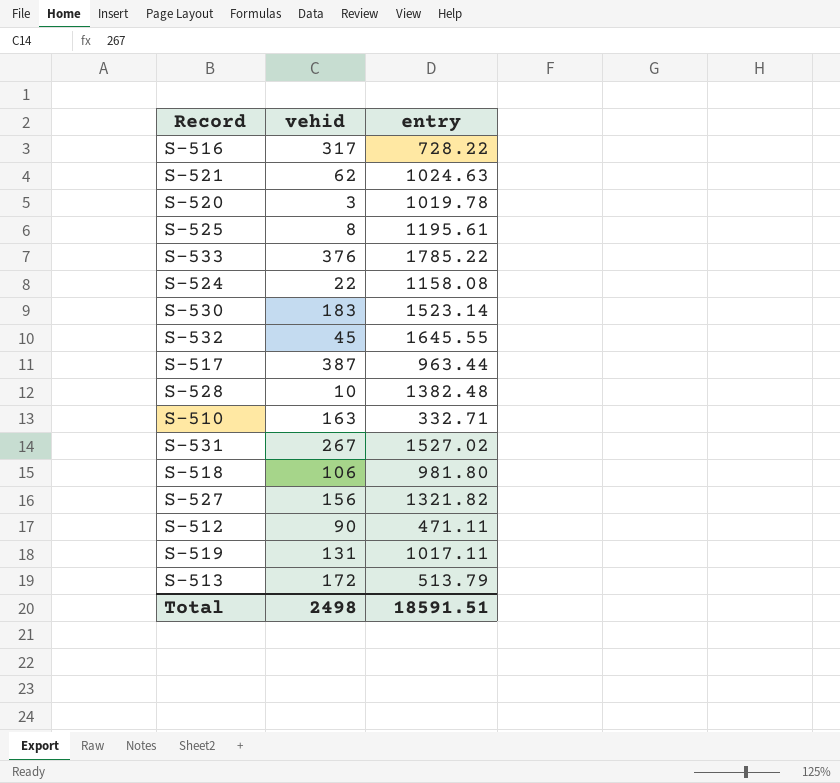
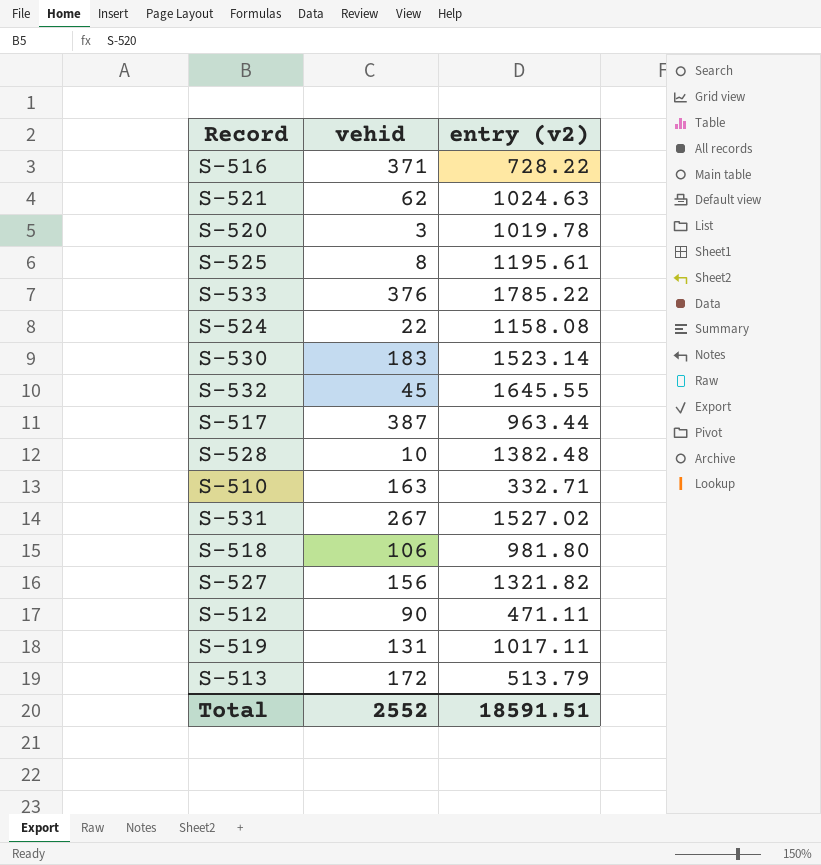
column name: entry -> entry (v2)
S-516 | vehid: 317 -> 371
Total | vehid: 2498 -> 2552

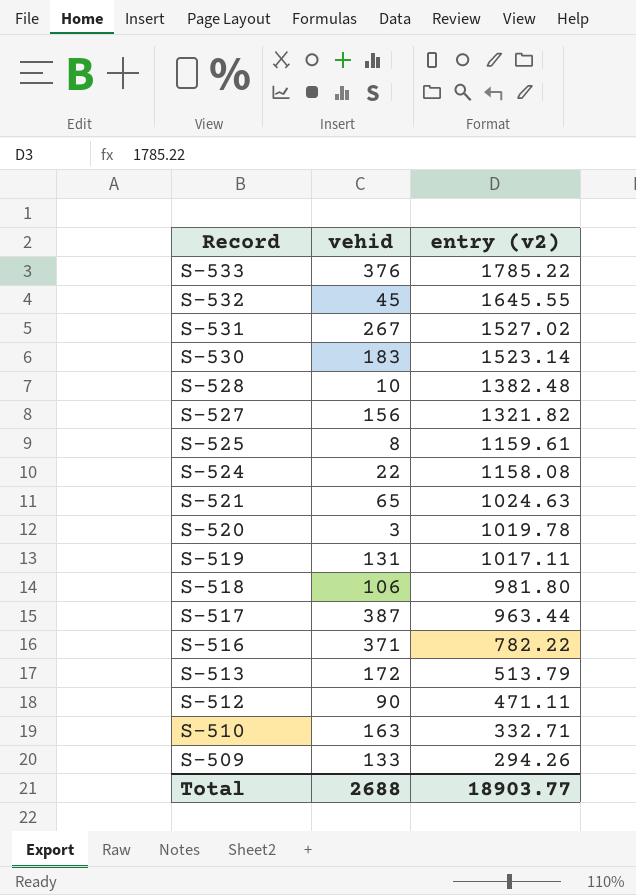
row order: none -> Record descending
S-525 | entry (v2): 1195.61 -> 1159.61
S-521 | vehid: 62 -> 65
S-516 | entry (v2): 728.22 -> 782.22
row S-509: none -> 133 | 294.26
Total | vehid: 2552 -> 2688
Total | entry (v2): 18591.51 -> 18903.77

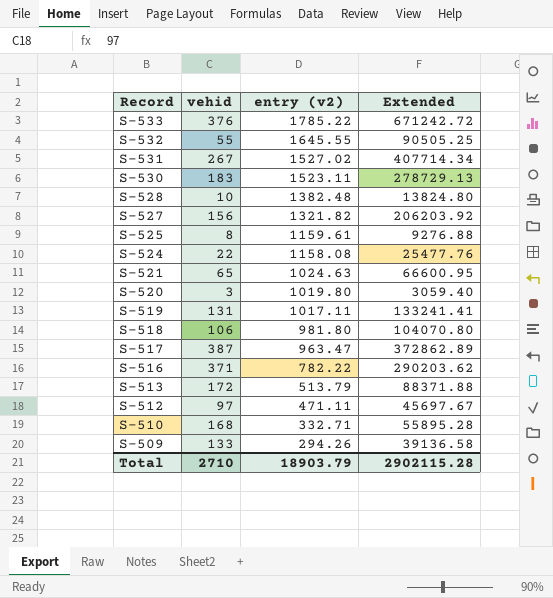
column Extended | formula: none -> [vehid] * [entry (v2)]
S-532 | vehid: 45 -> 55
S-530 | entry (v2): 1523.14 -> 1523.11
S-520 | entry (v2): 1019.78 -> 1019.80
S-517 | entry (v2): 963.44 -> 963.47
S-512 | vehid: 90 -> 97
S-510 | vehid: 163 -> 168
Total | vehid: 2688 -> 2710
Total | entry (v2): 18903.77 -> 18903.79

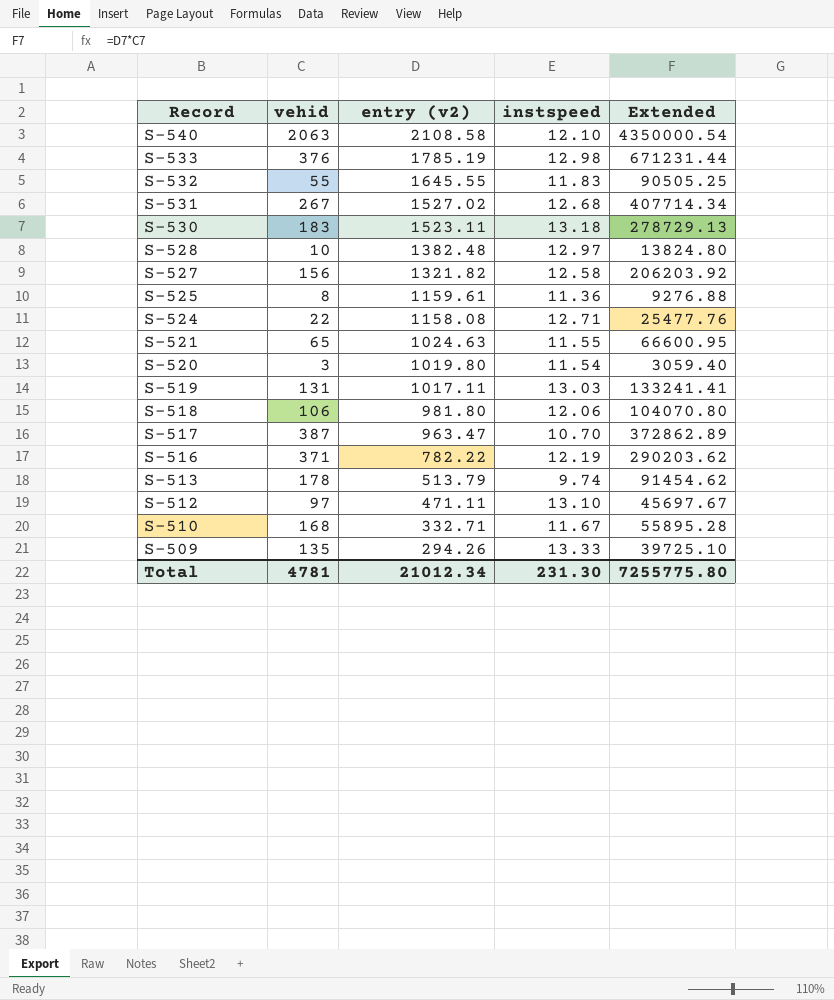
column instspeed | position: none -> 4
row S-540: none -> 2063 | 2108.58 | 12.10 | 4350000.54
S-533 | entry (v2): 1785.22 -> 1785.19
S-533 | Extended: 671242.72 -> 671231.44
S-513 | vehid: 172 -> 178
S-513 | Extended: 88371.88 -> 91454.62
S-509 | vehid: 133 -> 135
S-509 | Extended: 39136.58 -> 39725.10
Total | vehid: 2710 -> 4781
Total | entry (v2): 18903.79 -> 21012.34
Total | Extended: 2902115.28 -> 7255775.80

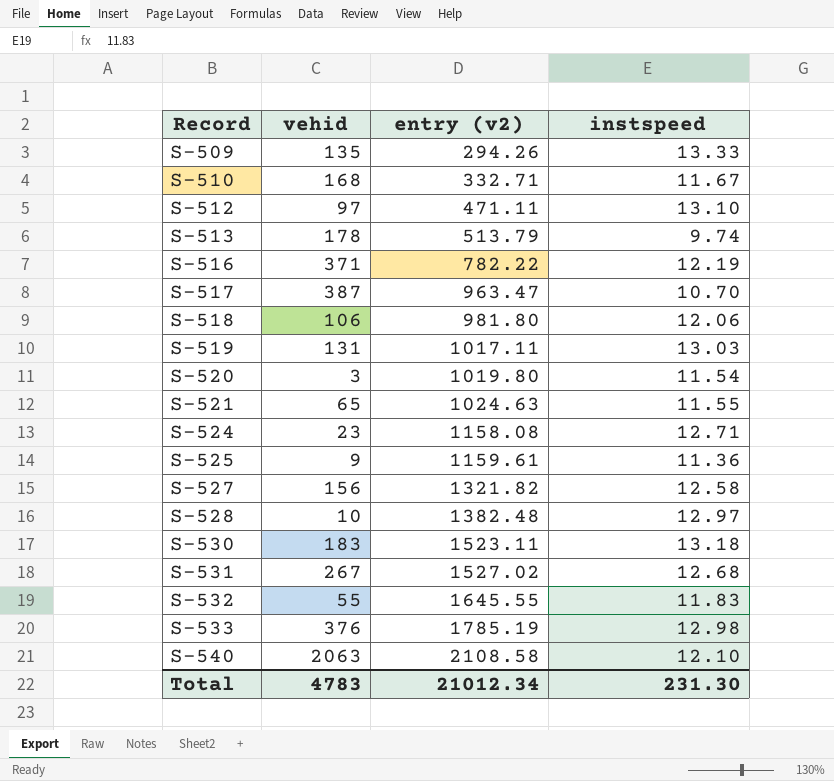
row order: Record descending -> Record ascending
column Extended | formula: [vehid] * [entry (v2)] -> none
S-524 | vehid: 22 -> 23
S-525 | vehid: 8 -> 9
Total | vehid: 4781 -> 4783

